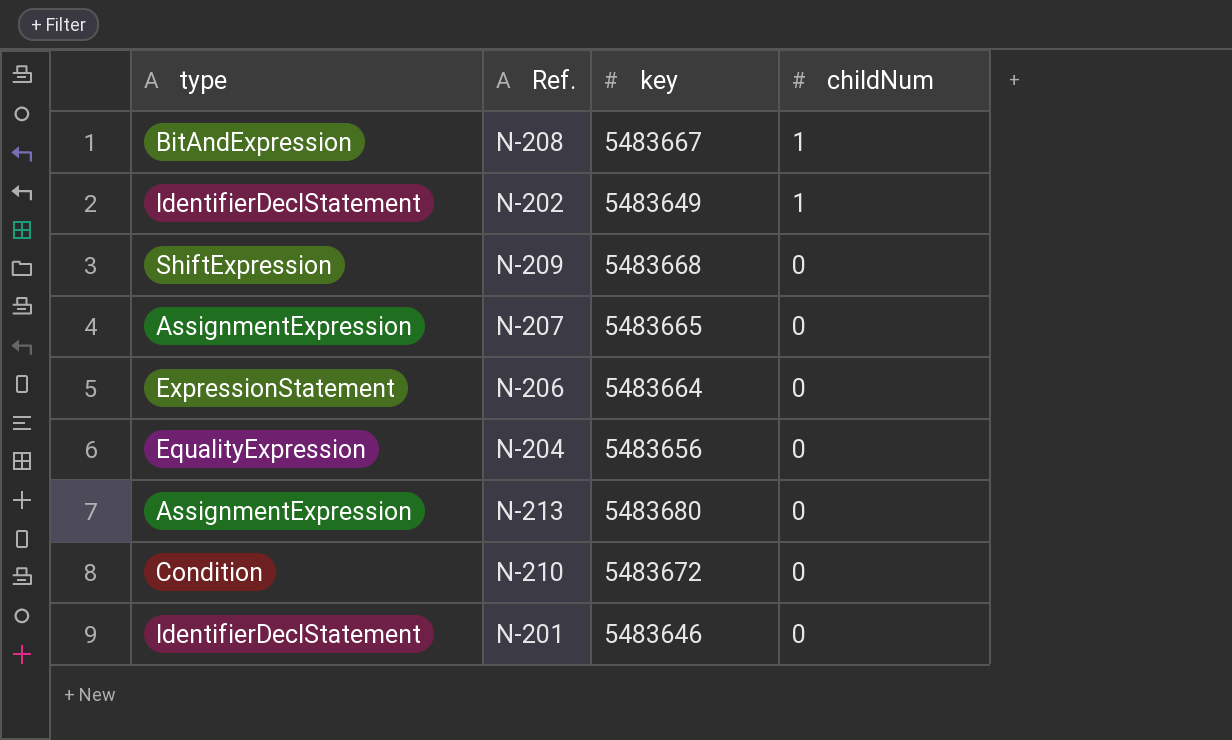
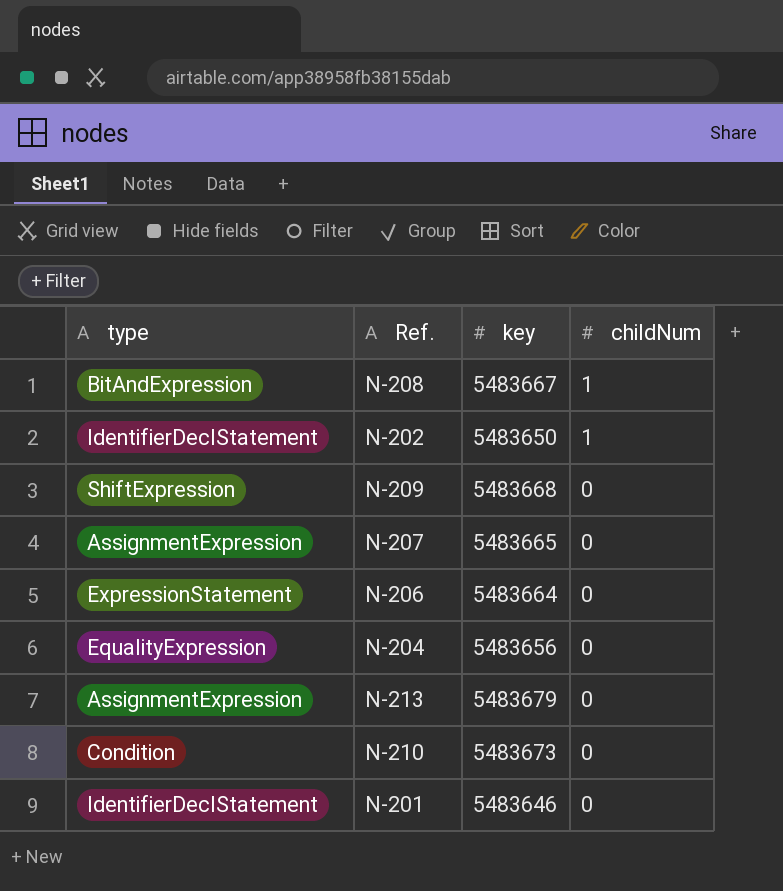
N-202 | key: 5483649 -> 5483650
N-213 | key: 5483680 -> 5483679
N-210 | key: 5483672 -> 5483673

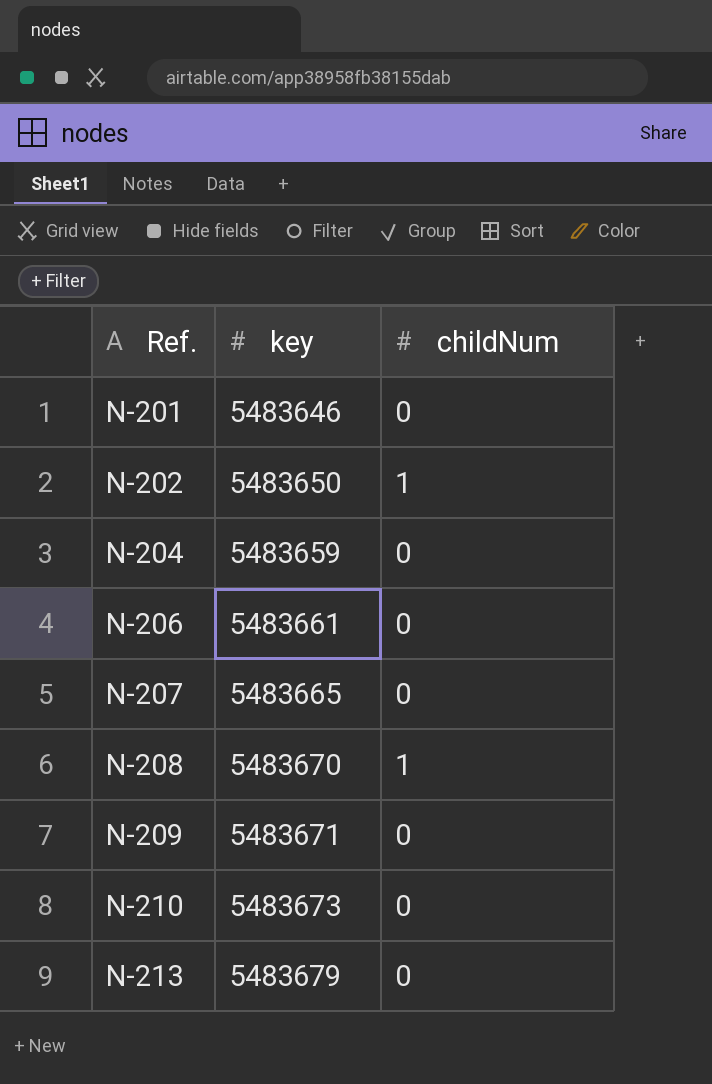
row order: childNum descending -> Ref. ascending
column type | position: 1 -> none
N-204 | key: 5483656 -> 5483659
N-206 | key: 5483664 -> 5483661
N-208 | key: 5483667 -> 5483670
N-209 | key: 5483668 -> 5483671

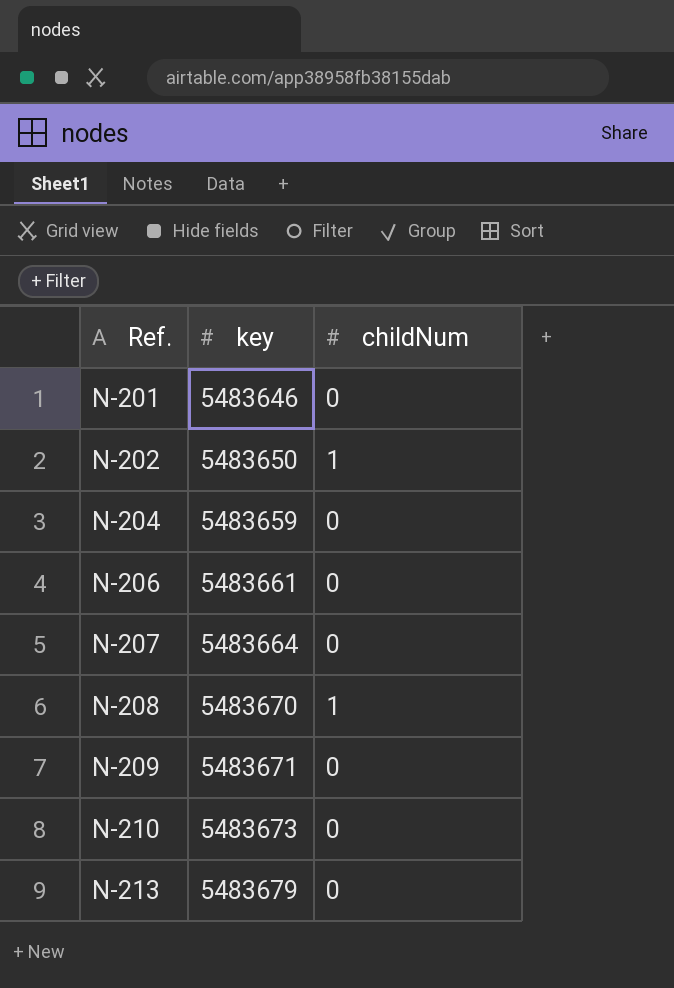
N-207 | key: 5483665 -> 5483664

